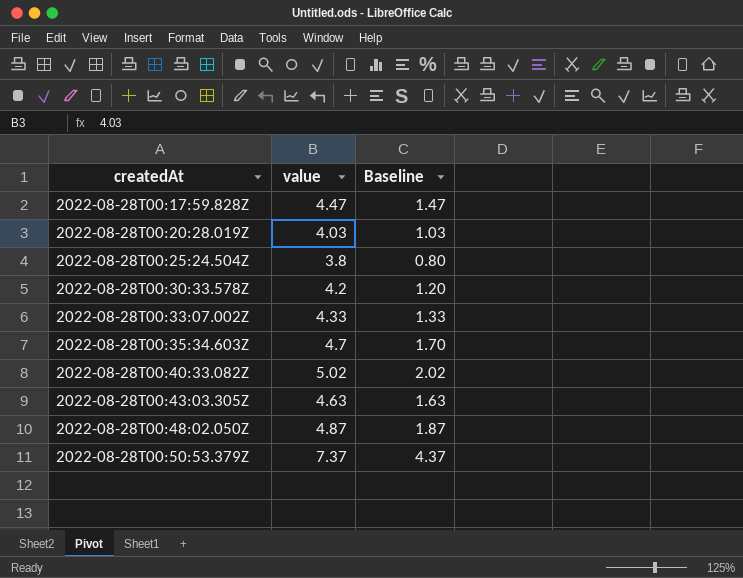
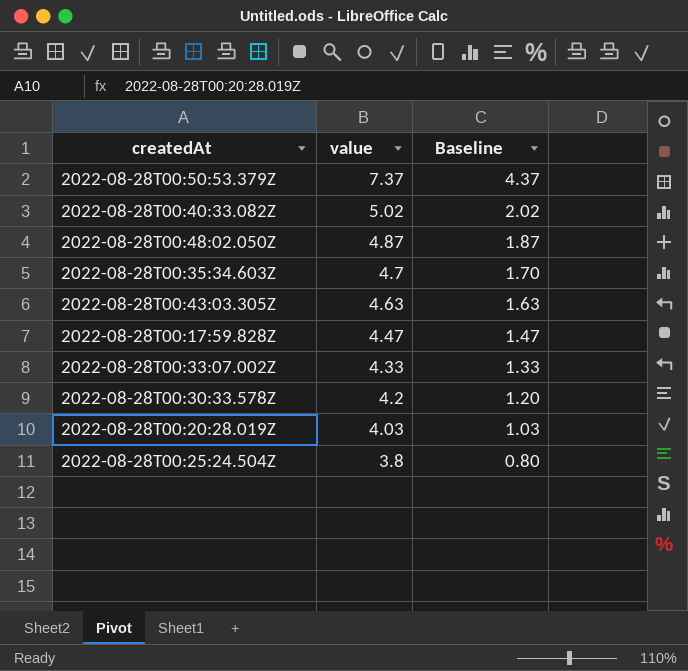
row order: createdAt ascending -> value descending

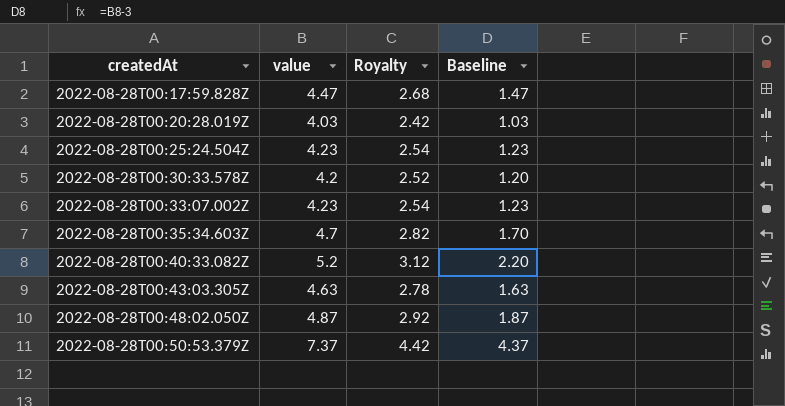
row order: value descending -> createdAt ascending
column Royalty | formula: none -> [value] * 0.6
2022-08-28T00:25:24.504Z | value: 3.8 -> 4.23
2022-08-28T00:25:24.504Z | Baseline: 0.80 -> 1.23
2022-08-28T00:33:07.002Z | value: 4.33 -> 4.23
2022-08-28T00:33:07.002Z | Baseline: 1.33 -> 1.23
2022-08-28T00:40:33.082Z | value: 5.02 -> 5.2
2022-08-28T00:40:33.082Z | Baseline: 2.02 -> 2.20

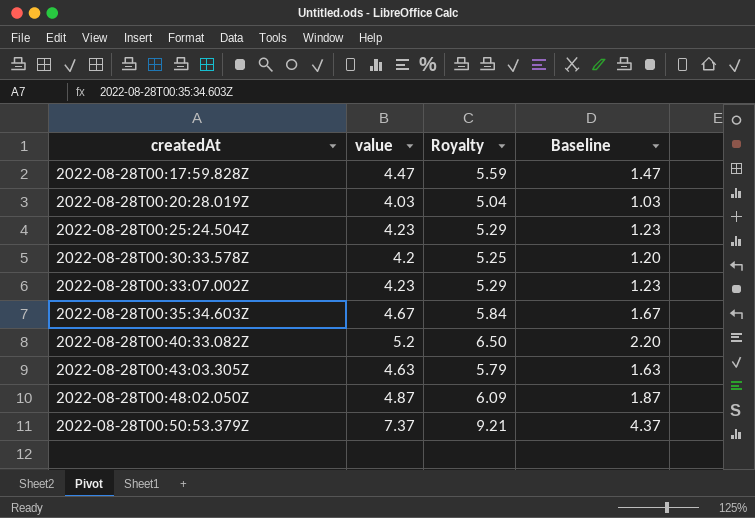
column Royalty | formula: [value] * 0.6 -> [value] * 1.25
2022-08-28T00:35:34.603Z | value: 4.7 -> 4.67
2022-08-28T00:35:34.603Z | Baseline: 1.70 -> 1.67

